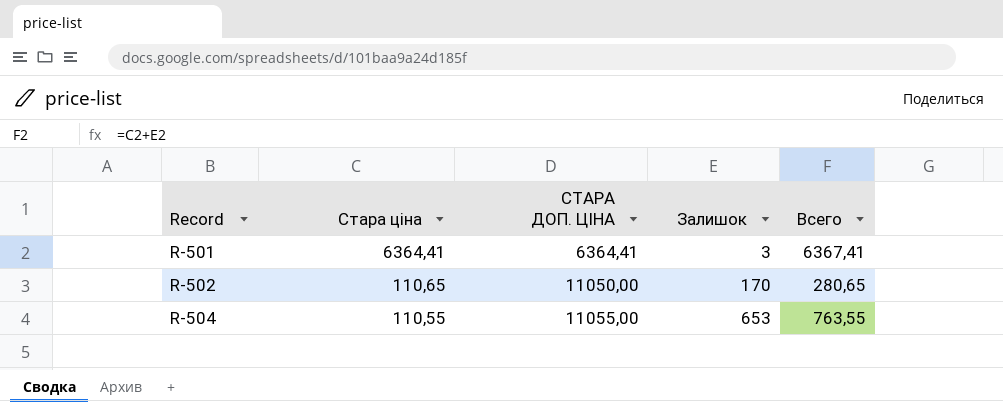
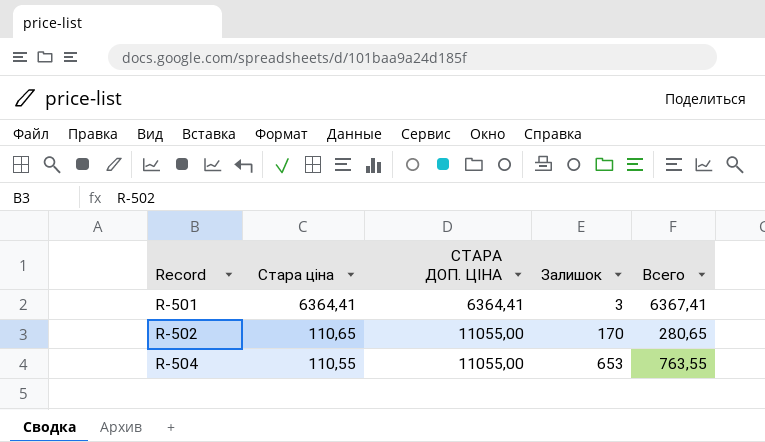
R-502 | СТАРА ДОП. ЦІНА: 11050,00 -> 11055,00

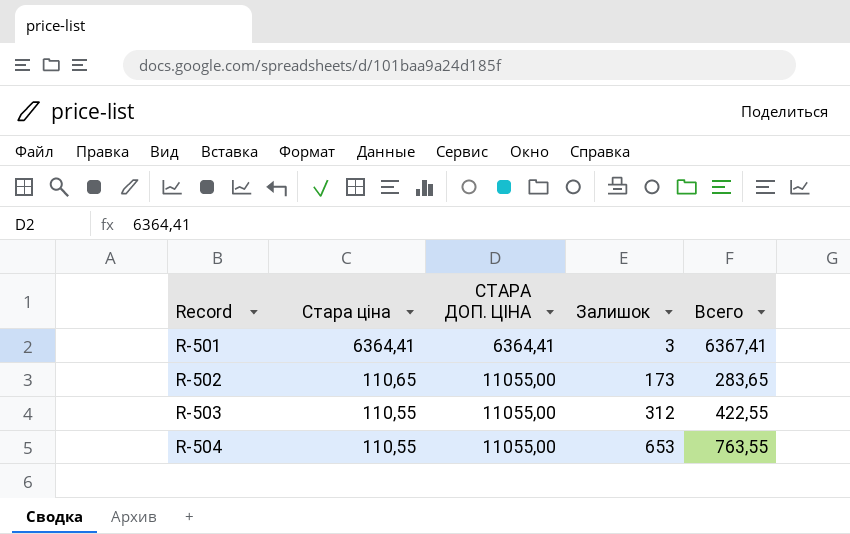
R-502 | Залишок: 170 -> 173
R-502 | Всего: 280,65 -> 283,65
row R-503: none -> 110,55 | 11055,00 | 312 | 422,55

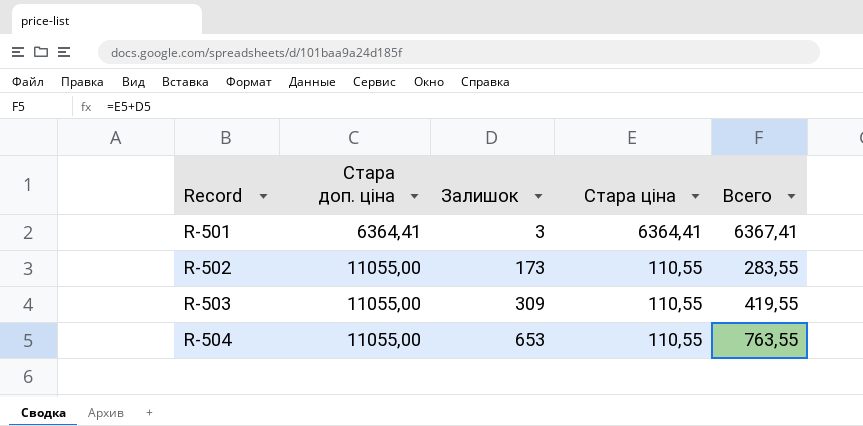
column name: СТАРА ДОП. ЦІНА -> Стара доп. ціна
column Стара ціна | position: 2 -> 4
R-502 | Стара ціна: 110,65 -> 110,55
R-502 | Всего: 283,65 -> 283,55
R-503 | Залишок: 312 -> 309
R-503 | Всего: 422,55 -> 419,55

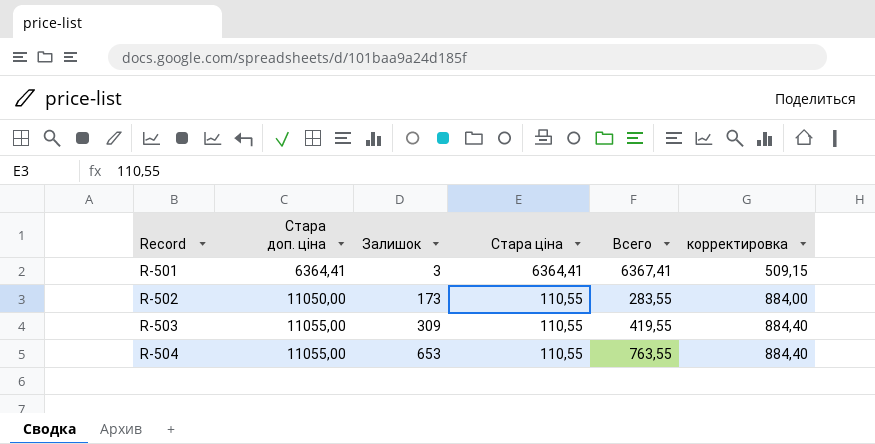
column корректировка | formula: none -> [Стара доп. ціна] * 0,08
R-502 | Стара доп. ціна: 11055,00 -> 11050,00

